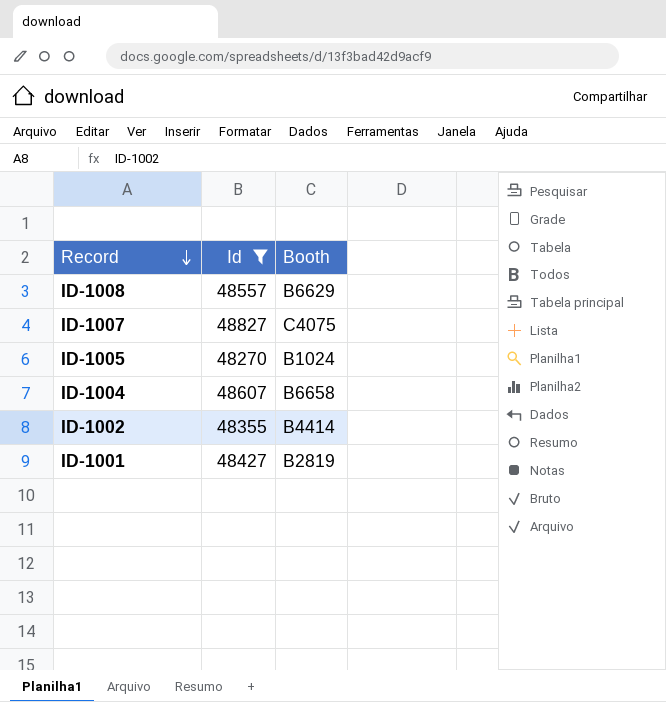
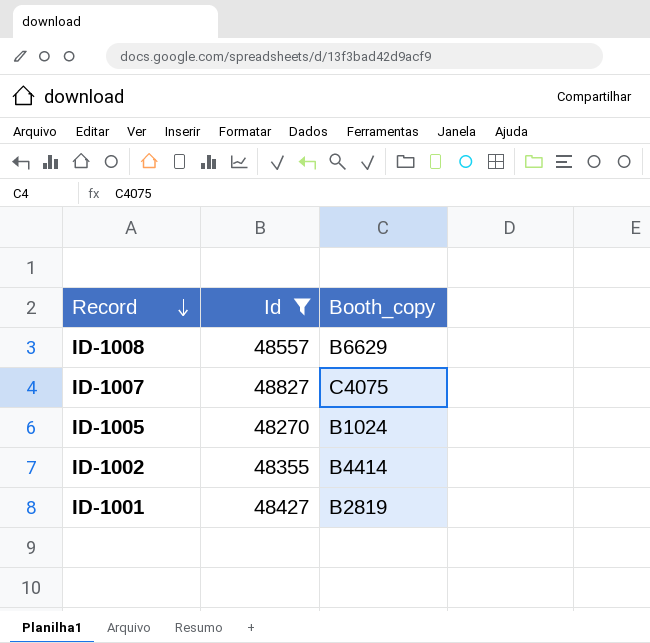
column name: Booth -> Booth_copy
row ID-1004: 48607 | B6658 -> none

